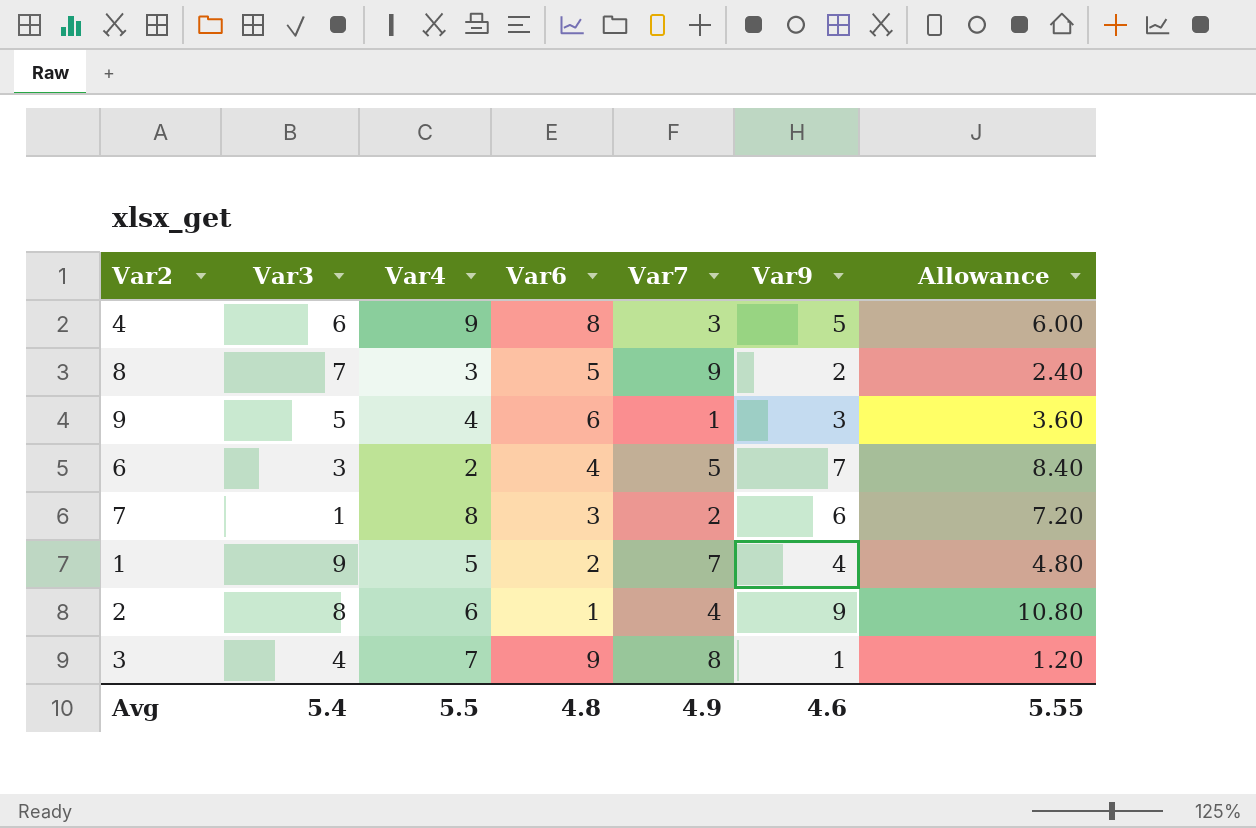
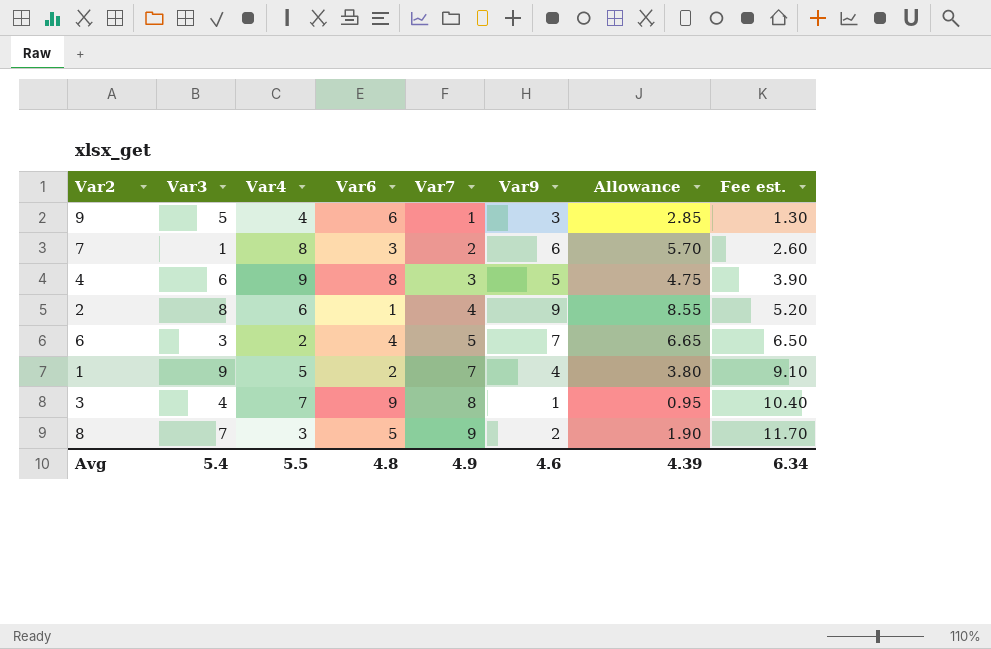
row order: none -> Var7 ascending
column Allowance | formula: [Var9] * 1.2 -> [Var9] * 0.95
column Fee est. | formula: none -> [Var7] * 1.3
Avg | Allowance: 5.55 -> 4.39

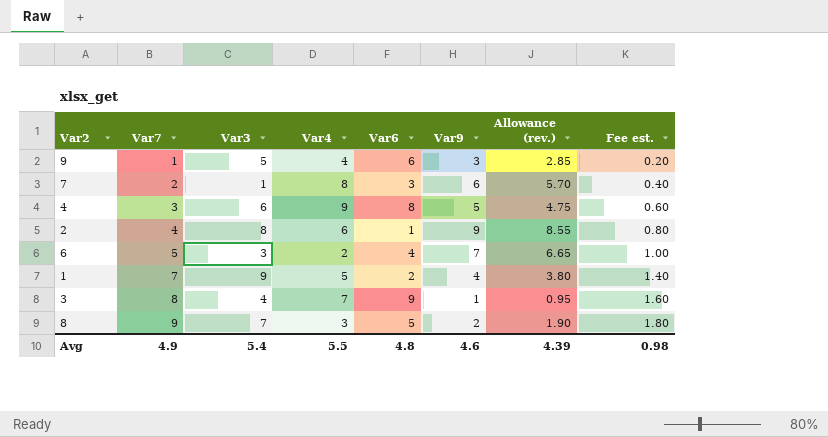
column Var7 | position: 5 -> 2
column name: Allowance -> Allowance (rev.)
column Fee est. | formula: [Var7] * 1.3 -> [Var7] * 0.2
Avg | Fee est.: 6.34 -> 0.98

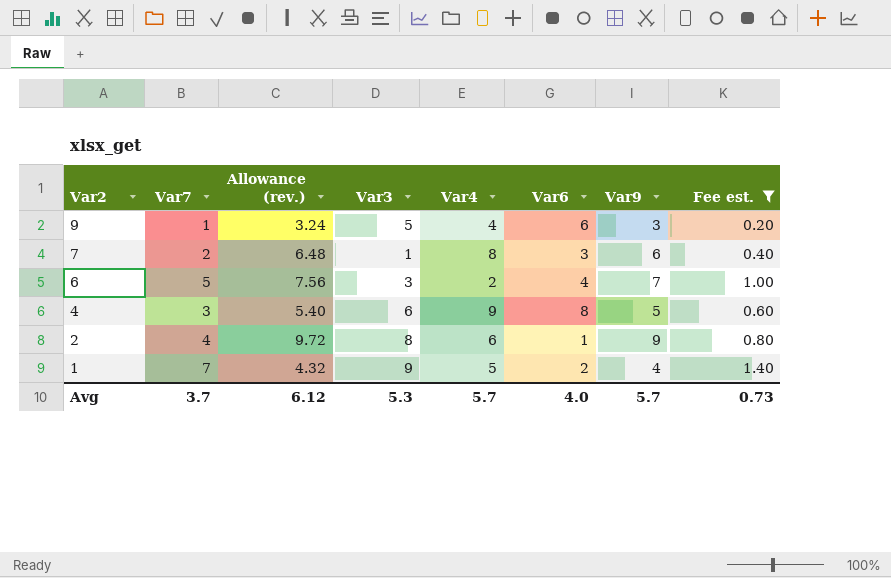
filter: none -> Fee est. <= 1.40
row order: Var7 ascending -> Var2 descending
column Allowance (rev.) | formula: [Var9] * 0.95 -> [Var9] * 1.08
column Allowance (rev.) | position: 7 -> 3
Avg | Var7: 4.9 -> 3.7
Avg | Allowance (rev.): 4.39 -> 6.12
Avg | Var3: 5.4 -> 5.3
Avg | Var4: 5.5 -> 5.7
Avg | Var6: 4.8 -> 4.0
Avg | Var9: 4.6 -> 5.7
Avg | Fee est.: 0.98 -> 0.73

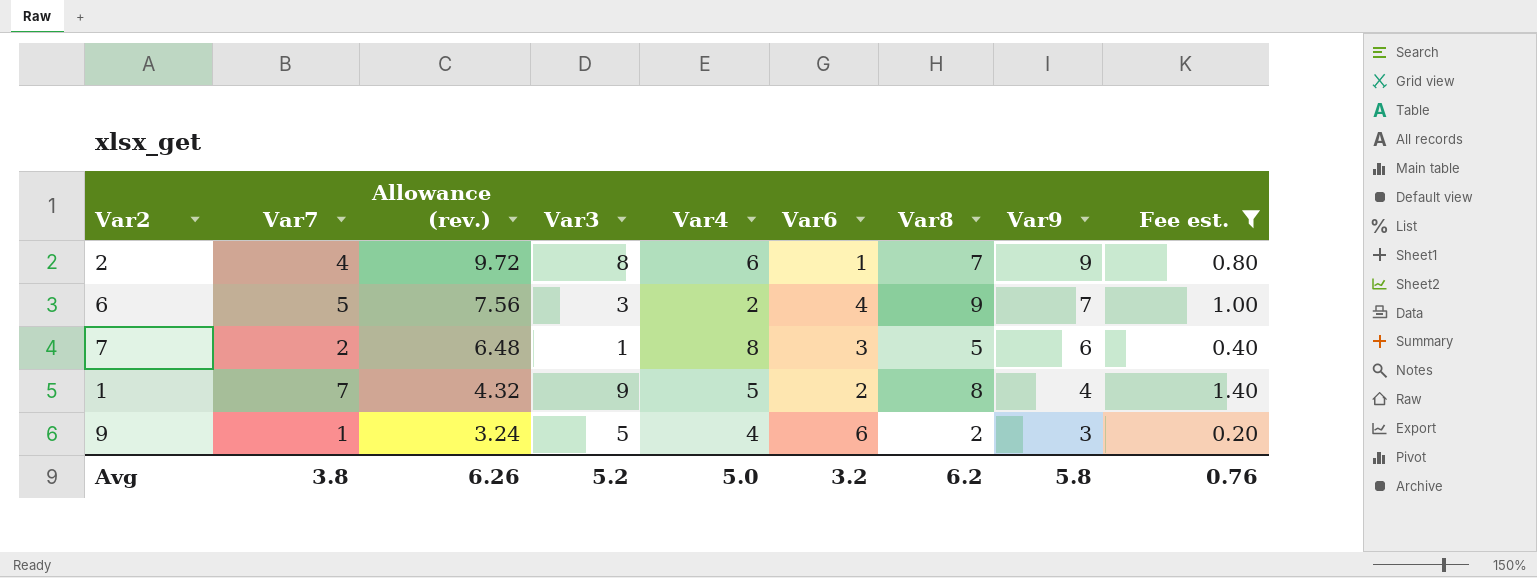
row order: Var2 descending -> Allowance (rev.) descending
column Var8 | position: none -> 7
row 4: 3 | 5.40 | 6 | 9 | 8 | 5 | 0.60 -> none
Avg | Var7: 3.7 -> 3.8
Avg | Allowance (rev.): 6.12 -> 6.26
Avg | Var3: 5.3 -> 5.2
Avg | Var4: 5.7 -> 5.0
Avg | Var6: 4.0 -> 3.2
Avg | Var9: 5.7 -> 5.8
Avg | Fee est.: 0.73 -> 0.76

